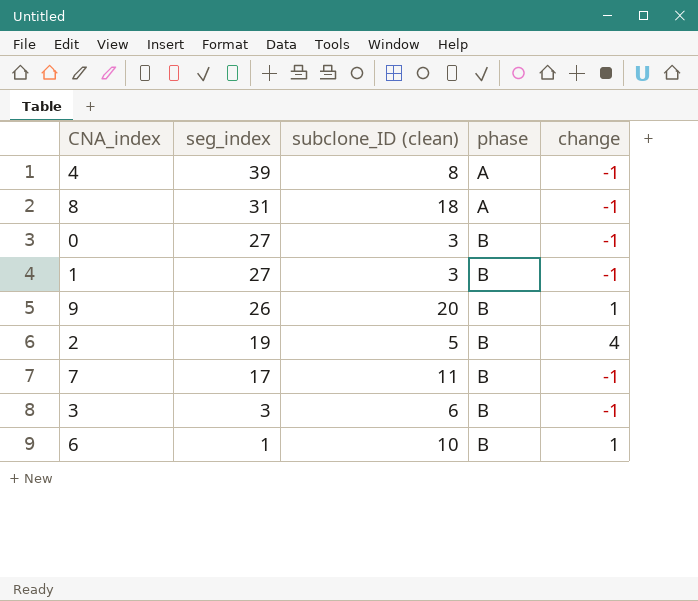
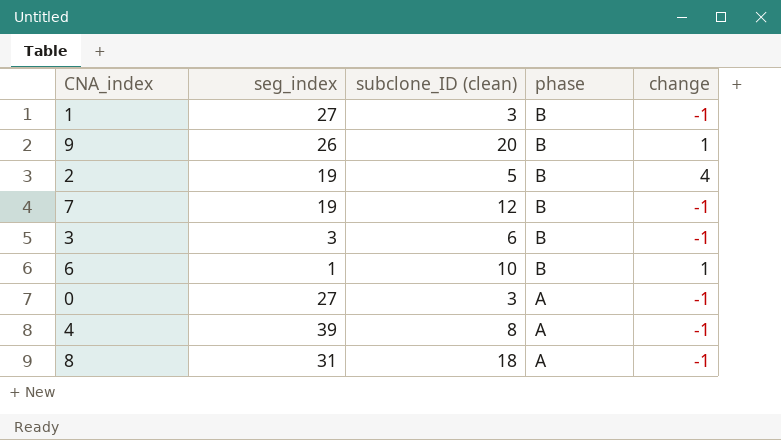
row order: seg_index descending -> phase descending
7 | seg_index: 17 -> 19
7 | subclone_ID (clean): 11 -> 12
0 | phase: B -> A

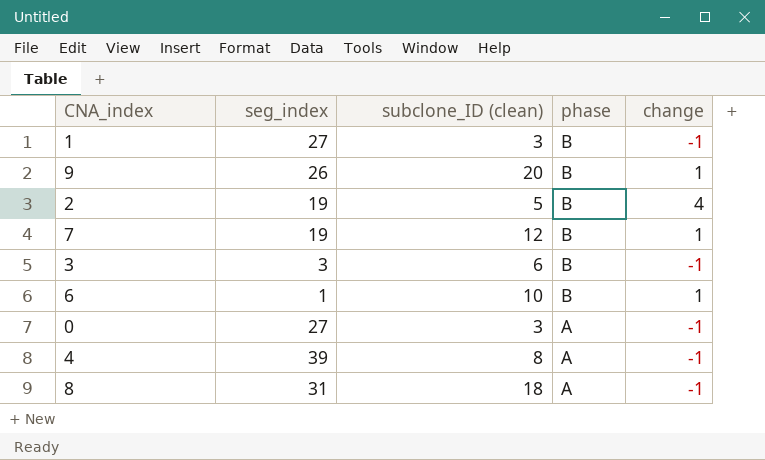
7 | change: -1 -> 1

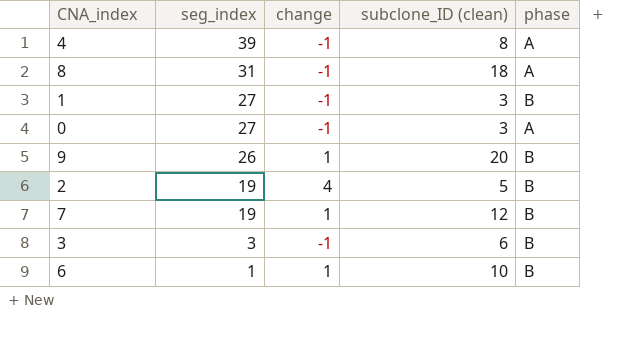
row order: phase descending -> seg_index descending
column change | position: 5 -> 3

